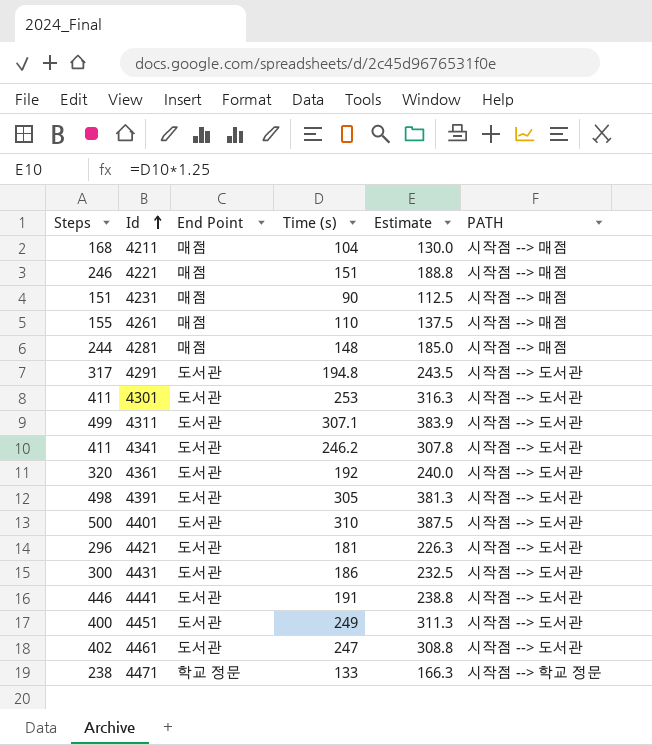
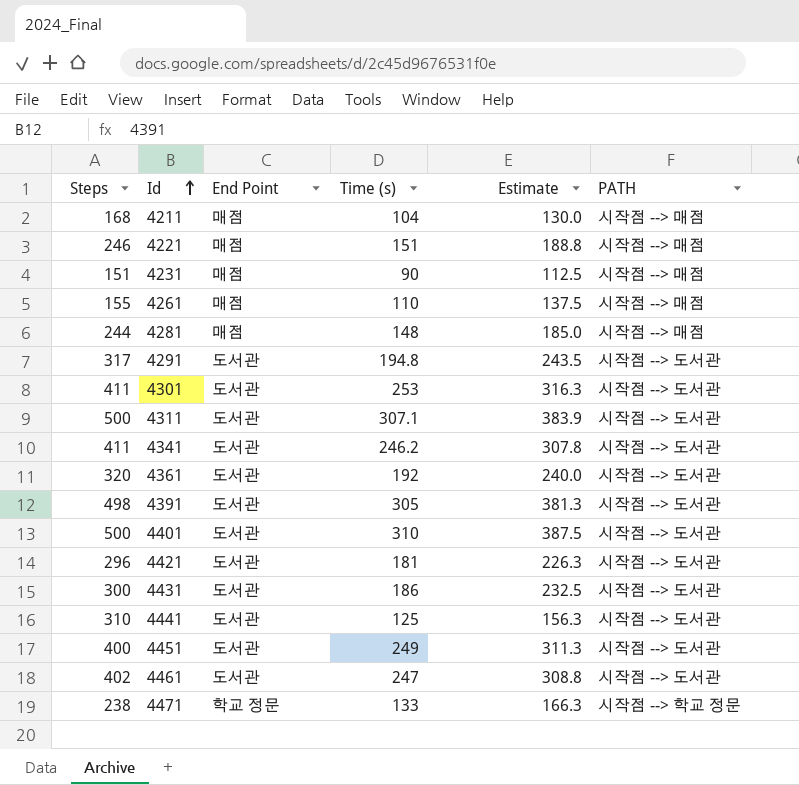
4311 | Steps: 499 -> 500
4441 | Steps: 446 -> 310
4441 | Time (s): 191 -> 125
4441 | Estimate: 238.8 -> 156.3

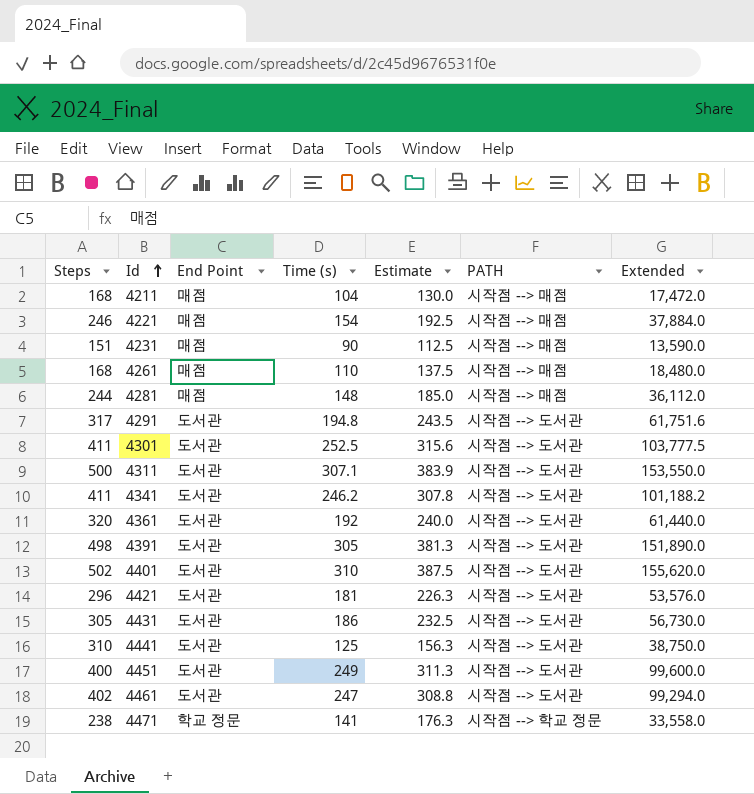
column Extended | formula: none -> [Steps] * [Time (s)]
4221 | Time (s): 151 -> 154
4221 | Estimate: 188.8 -> 192.5
4261 | Steps: 155 -> 168
4301 | Time (s): 253 -> 252.5
4301 | Estimate: 316.3 -> 315.6
4401 | Steps: 500 -> 502
4431 | Steps: 300 -> 305
4471 | Time (s): 133 -> 141
4471 | Estimate: 166.3 -> 176.3

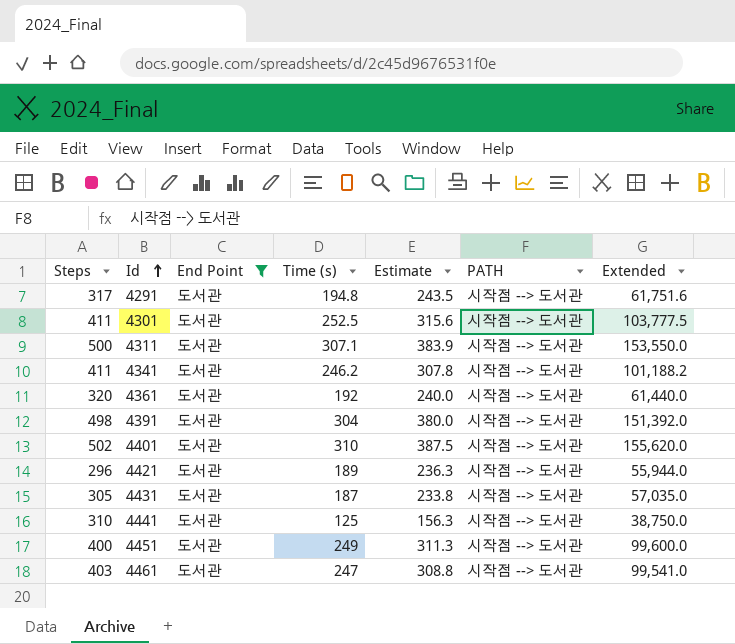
filter: none -> End Point = 도서관
4391 | Time (s): 305 -> 304
4391 | Estimate: 381.3 -> 380.0
4391 | Extended: 151,890.0 -> 151,392.0
4421 | Time (s): 181 -> 189
4421 | Estimate: 226.3 -> 236.3
4421 | Extended: 53,576.0 -> 55,944.0
4431 | Time (s): 186 -> 187
4431 | Estimate: 232.5 -> 233.8
4431 | Extended: 56,730.0 -> 57,035.0
4461 | Steps: 402 -> 403
4461 | Extended: 99,294.0 -> 99,541.0

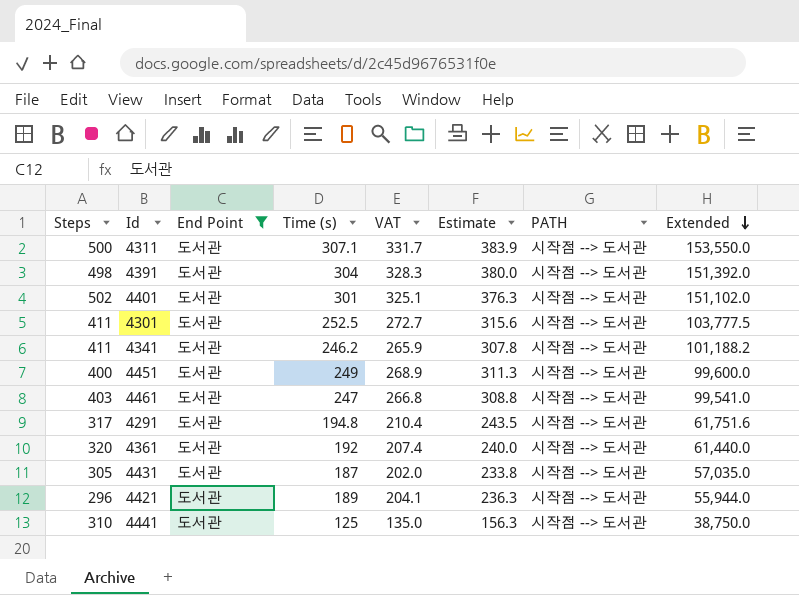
row order: Id ascending -> Extended descending
column VAT | formula: none -> [Time (s)] * 1.08
4401 | Time (s): 310 -> 301
4401 | Estimate: 387.5 -> 376.3
4401 | Extended: 155,620.0 -> 151,102.0

